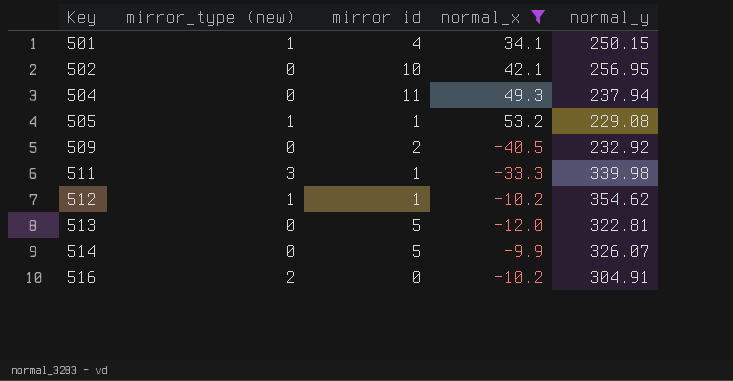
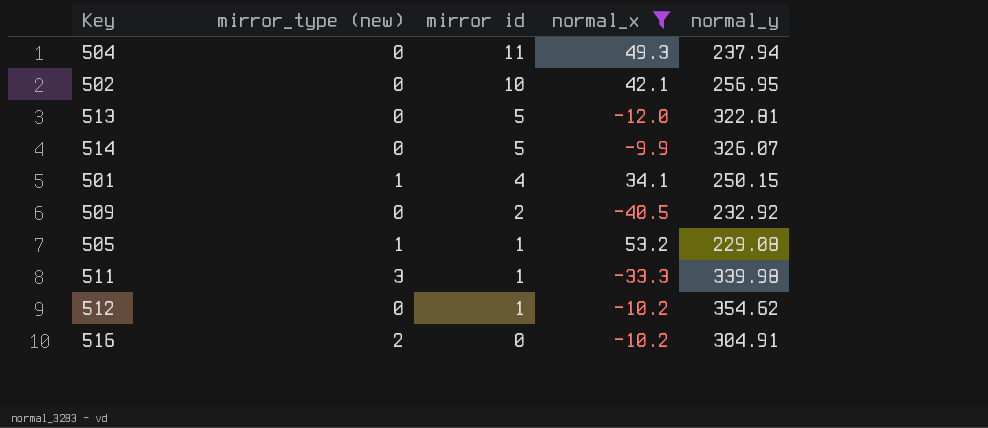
row order: Key ascending -> mirror id descending
512 | mirror_type (new): 1 -> 0

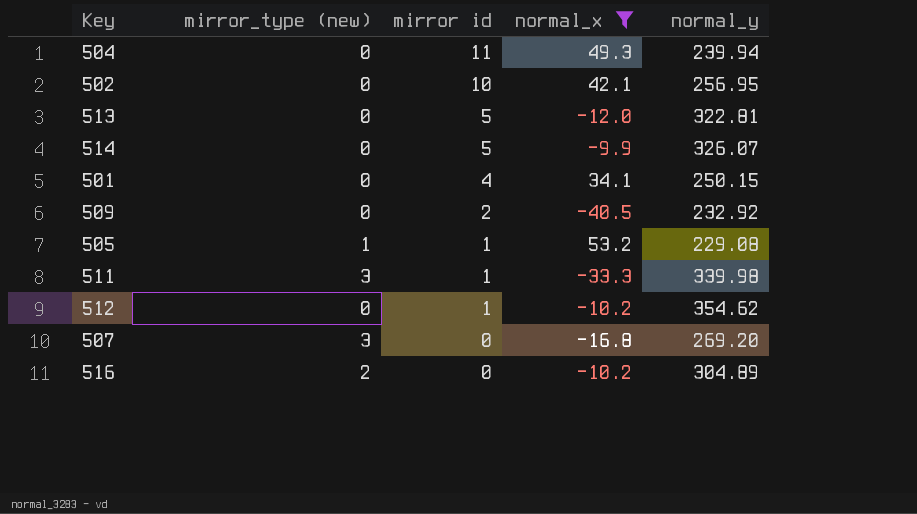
504 | normal_y: 237.94 -> 239.94
501 | mirror_type (new): 1 -> 0
row 507: none -> 3 | 0 | -16.8 | 269.20
516 | normal_y: 304.91 -> 304.89

